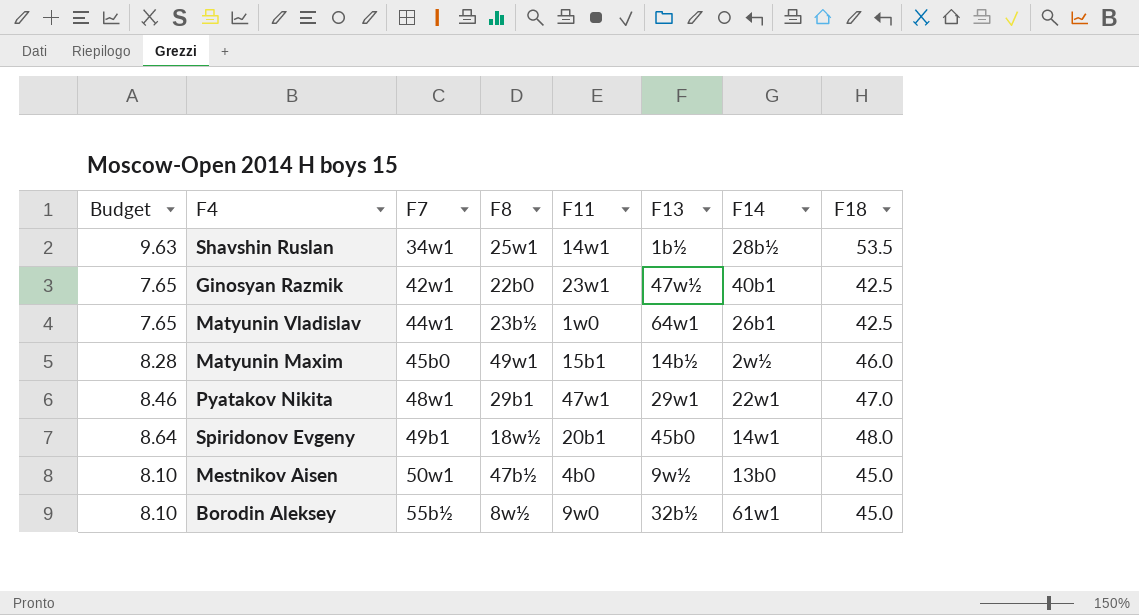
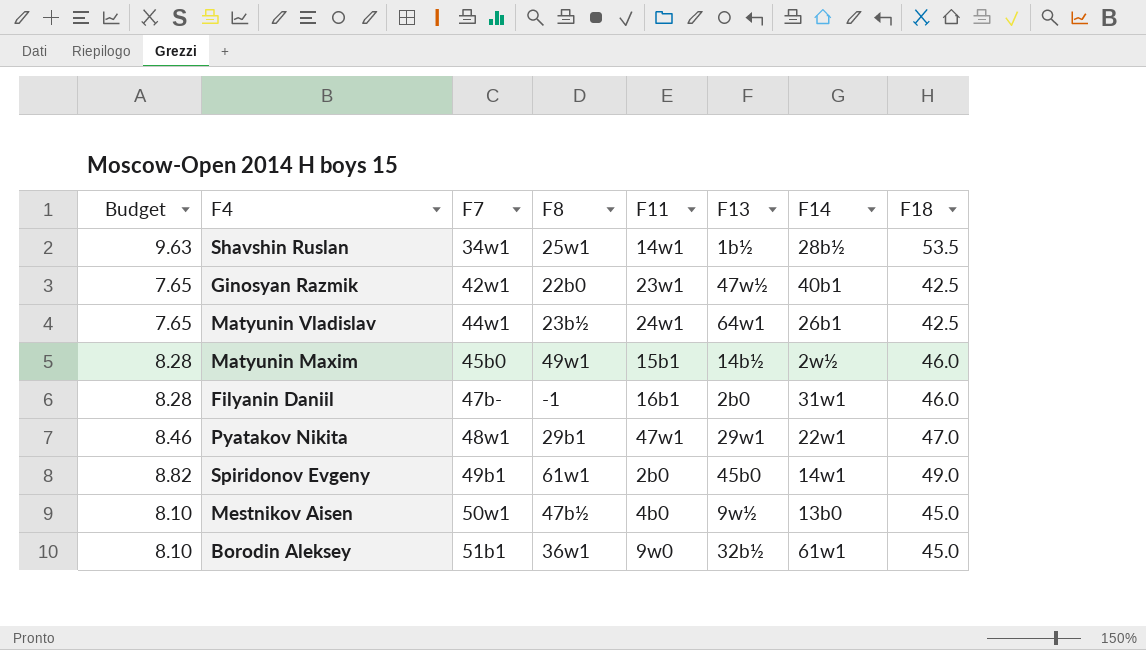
Matyunin Vladislav | F11: 1w0 -> 24w1
row Filyanin Daniil: none -> 8.28 | 47b- | -1 | 16b1 | 2b0 | 31w1 | 46.0
Spiridonov Evgeny | Budget: 8.64 -> 8.82
Spiridonov Evgeny | F8: 18w½ -> 61w1
Spiridonov Evgeny | F11: 20b1 -> 2b0
Spiridonov Evgeny | F18: 48.0 -> 49.0
Borodin Aleksey | F7: 55b½ -> 51b1
Borodin Aleksey | F8: 8w½ -> 36w1

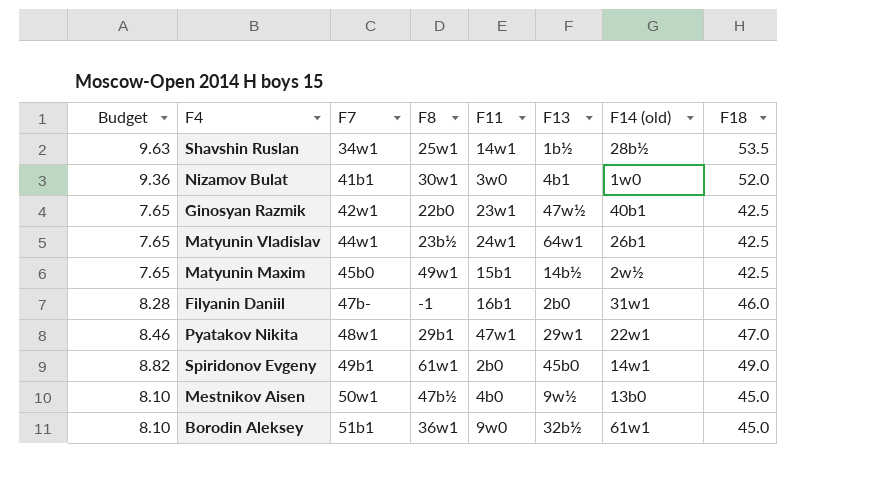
column name: F14 -> F14 (old)
row Nizamov Bulat: none -> 9.36 | 41b1 | 30w1 | 3w0 | 4b1 | 1w0 | 52.0
Matyunin Maxim | Budget: 8.28 -> 7.65
Matyunin Maxim | F18: 46.0 -> 42.5

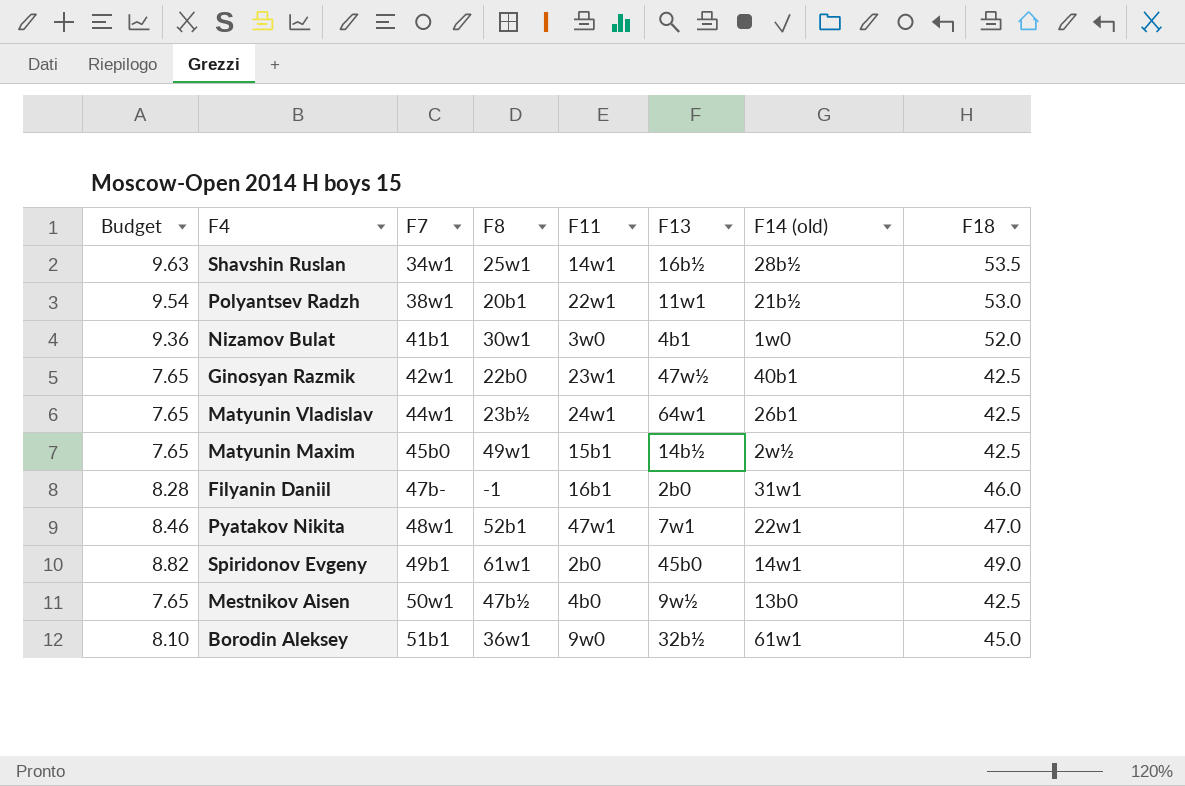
Shavshin Ruslan | F13: 1b½ -> 16b½
row Polyantsev Radzh: none -> 9.54 | 38w1 | 20b1 | 22w1 | 11w1 | 21b½ | 53.0
Pyatakov Nikita | F8: 29b1 -> 52b1
Pyatakov Nikita | F13: 29w1 -> 7w1
Mestnikov Aisen | Budget: 8.10 -> 7.65
Mestnikov Aisen | F18: 45.0 -> 42.5

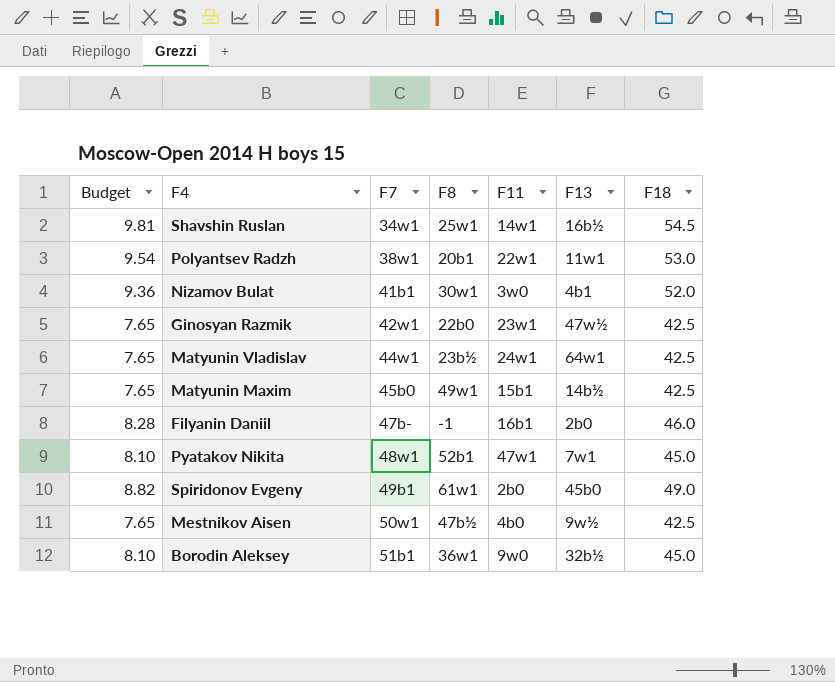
column F14 (old) | position: 7 -> none
Shavshin Ruslan | Budget: 9.63 -> 9.81
Shavshin Ruslan | F18: 53.5 -> 54.5
Pyatakov Nikita | Budget: 8.46 -> 8.10
Pyatakov Nikita | F18: 47.0 -> 45.0

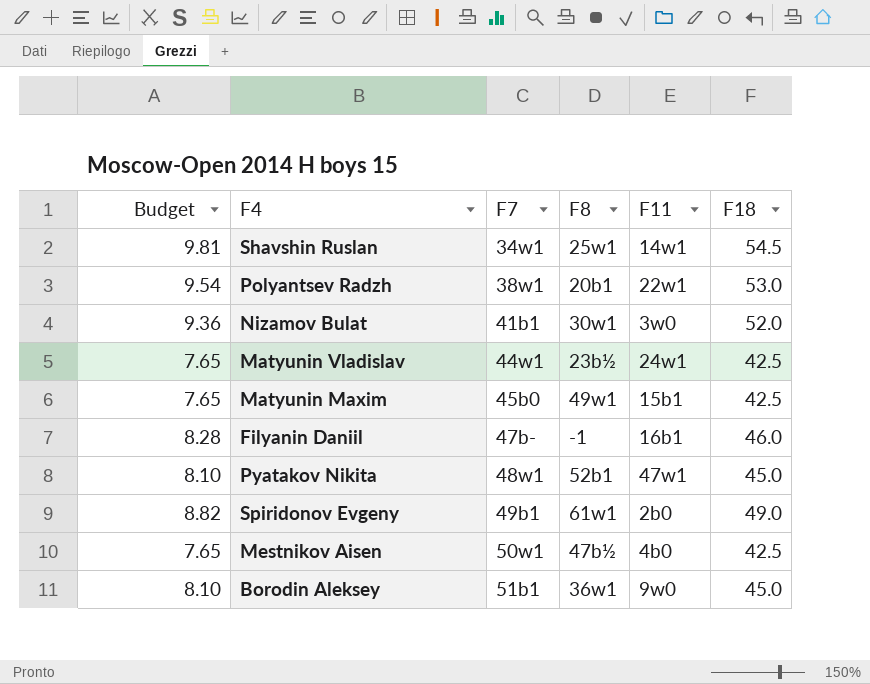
column F13 | position: 6 -> none
row Ginosyan Razmik: 7.65 | 42w1 | 22b0 | 23w1 | 47w½ | 42.5 -> none

